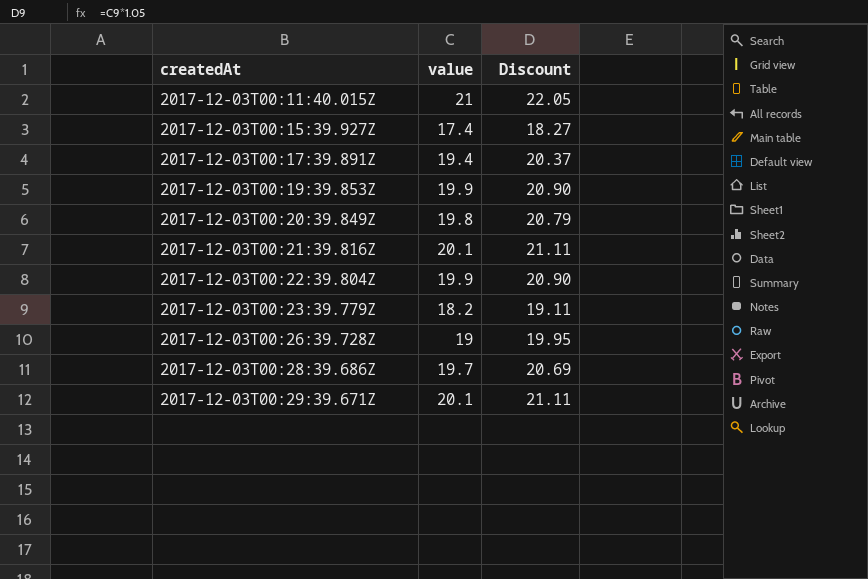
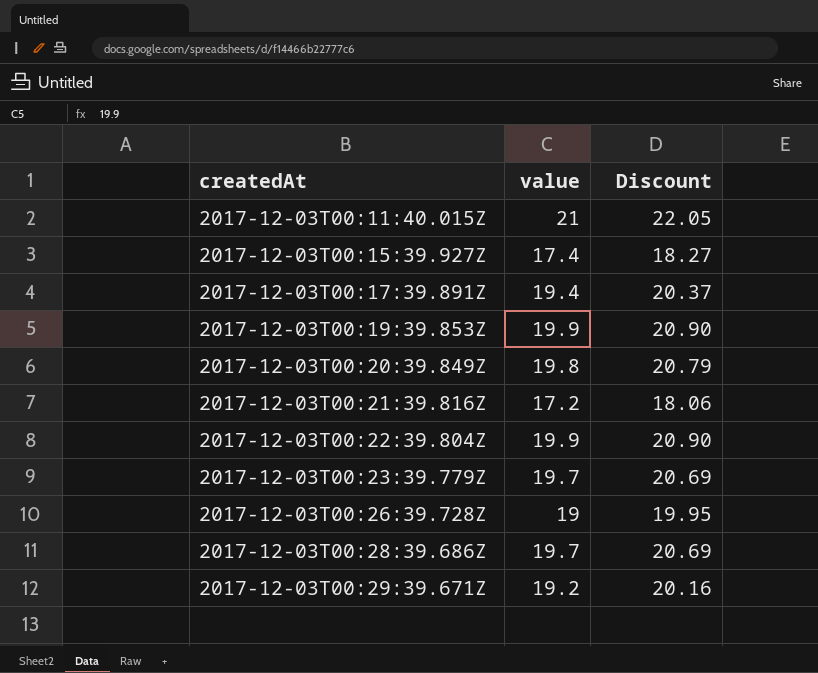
2017-12-03T00:21:39.816Z | value: 20.1 -> 17.2
2017-12-03T00:21:39.816Z | Discount: 21.11 -> 18.06
2017-12-03T00:23:39.779Z | value: 18.2 -> 19.7
2017-12-03T00:23:39.779Z | Discount: 19.11 -> 20.69
2017-12-03T00:29:39.671Z | value: 20.1 -> 19.2
2017-12-03T00:29:39.671Z | Discount: 21.11 -> 20.16

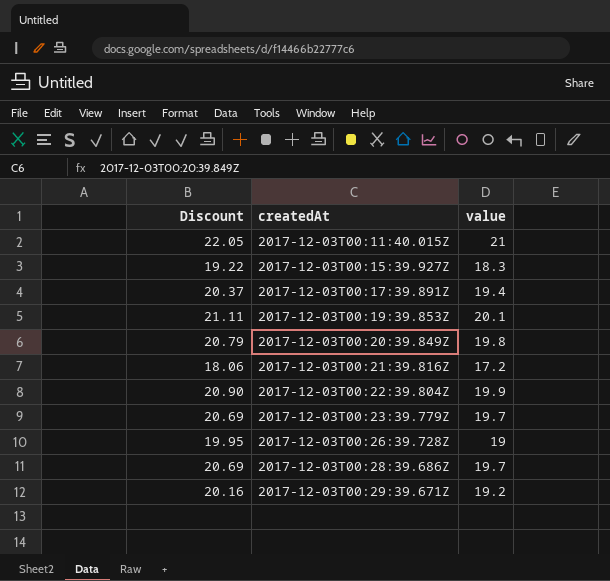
column Discount | position: 3 -> 1
2017-12-03T00:15:39.927Z | Discount: 18.27 -> 19.22
2017-12-03T00:15:39.927Z | value: 17.4 -> 18.3
2017-12-03T00:19:39.853Z | Discount: 20.90 -> 21.11
2017-12-03T00:19:39.853Z | value: 19.9 -> 20.1

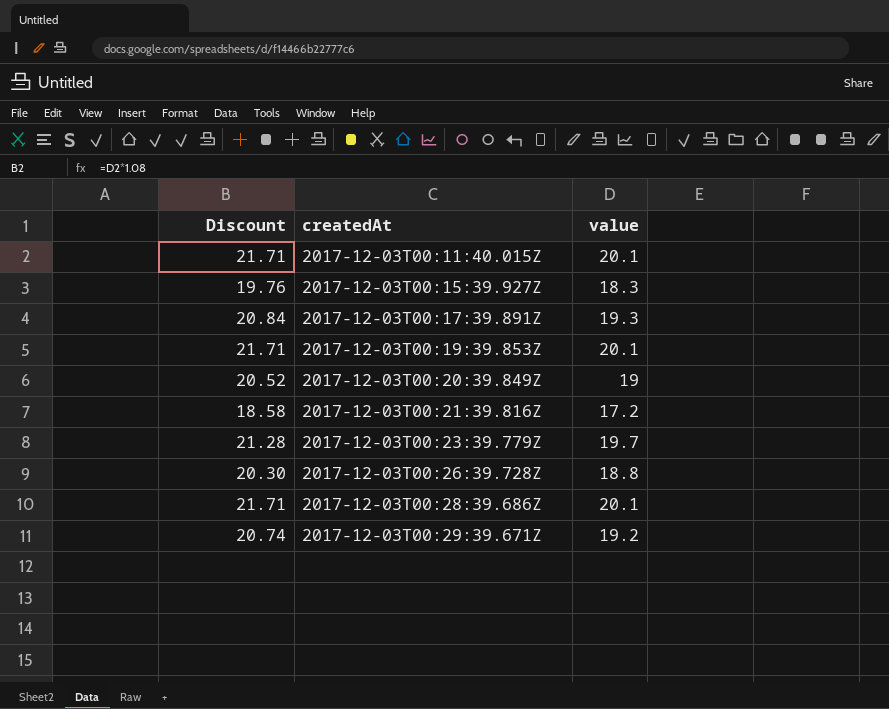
column Discount | formula: [value] * 1.05 -> [value] * 1.08
row 2017-12-03T00:22:39.804Z: 20.90 | 19.9 -> none
2017-12-03T00:11:40.015Z | value: 21 -> 20.1
2017-12-03T00:17:39.891Z | value: 19.4 -> 19.3
2017-12-03T00:20:39.849Z | value: 19.8 -> 19
2017-12-03T00:26:39.728Z | value: 19 -> 18.8
2017-12-03T00:28:39.686Z | value: 19.7 -> 20.1

